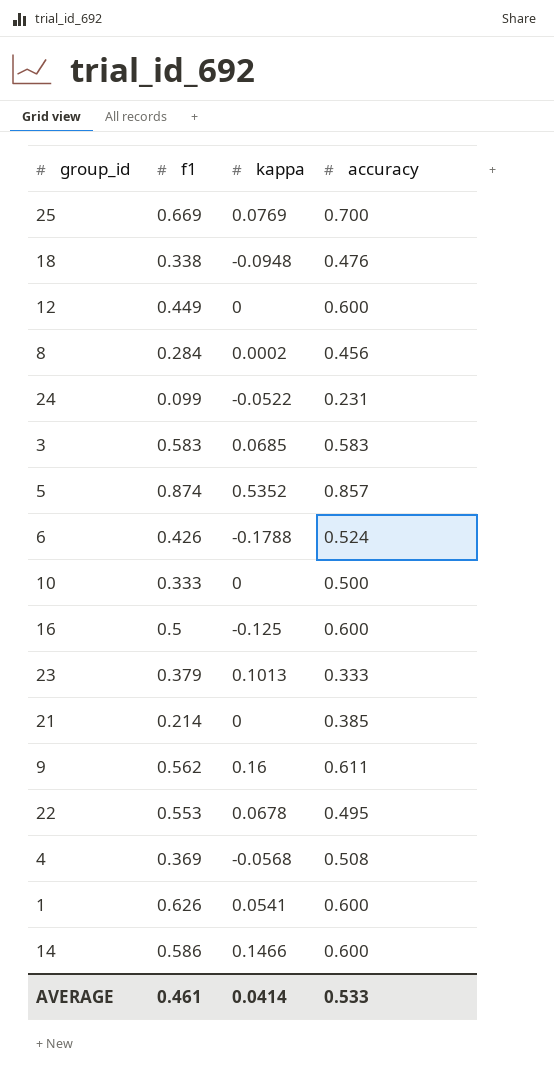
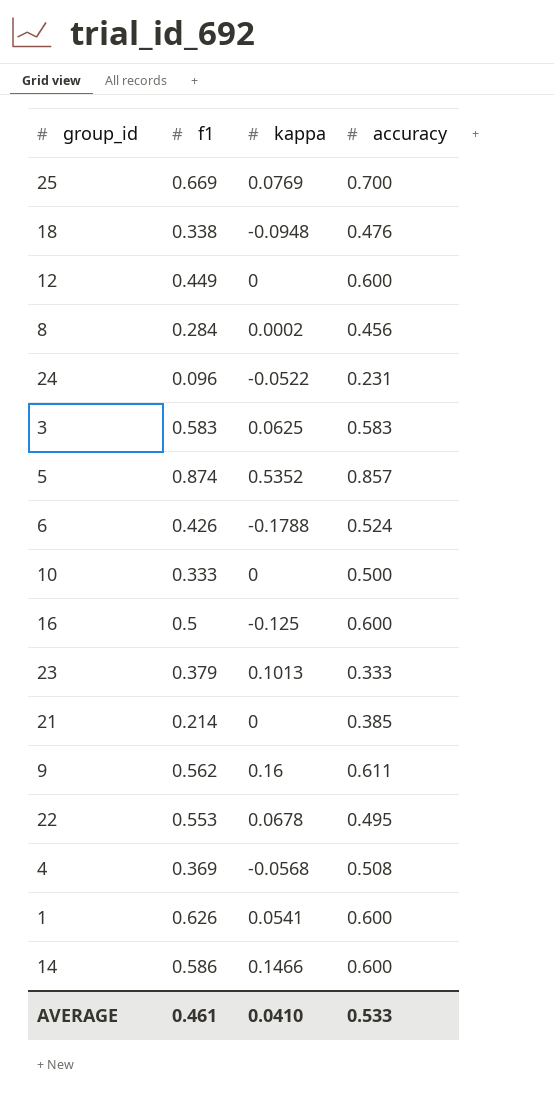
24 | f1: 0.099 -> 0.096
3 | kappa: 0.0685 -> 0.0625
AVERAGE | kappa: 0.0414 -> 0.0410

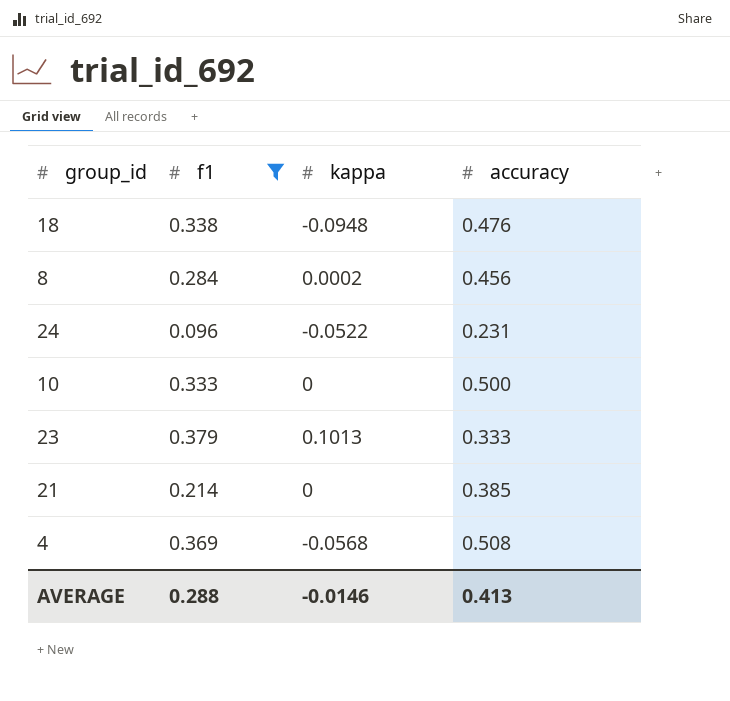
filter: none -> f1 <= 0.379
AVERAGE | f1: 0.461 -> 0.288
AVERAGE | kappa: 0.0410 -> -0.0146
AVERAGE | accuracy: 0.533 -> 0.413

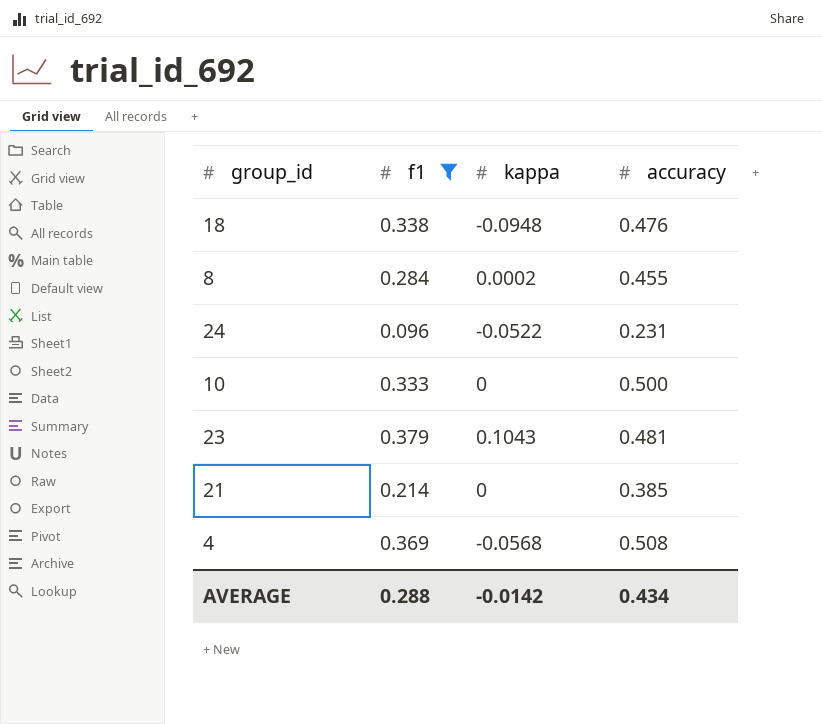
8 | accuracy: 0.456 -> 0.455
23 | kappa: 0.1013 -> 0.1043
23 | accuracy: 0.333 -> 0.481
AVERAGE | kappa: -0.0146 -> -0.0142
AVERAGE | accuracy: 0.413 -> 0.434

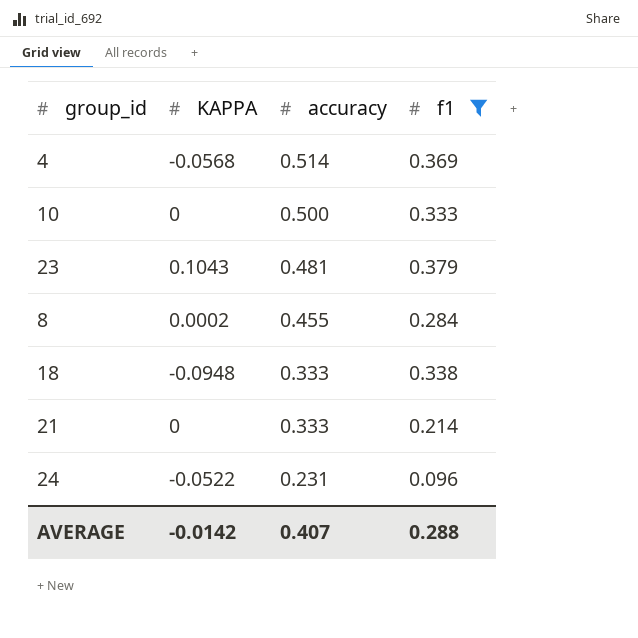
row order: none -> accuracy descending
column name: kappa -> KAPPA
column f1 | position: 2 -> 4
4 | accuracy: 0.508 -> 0.514
18 | accuracy: 0.476 -> 0.333
21 | accuracy: 0.385 -> 0.333
AVERAGE | accuracy: 0.434 -> 0.407

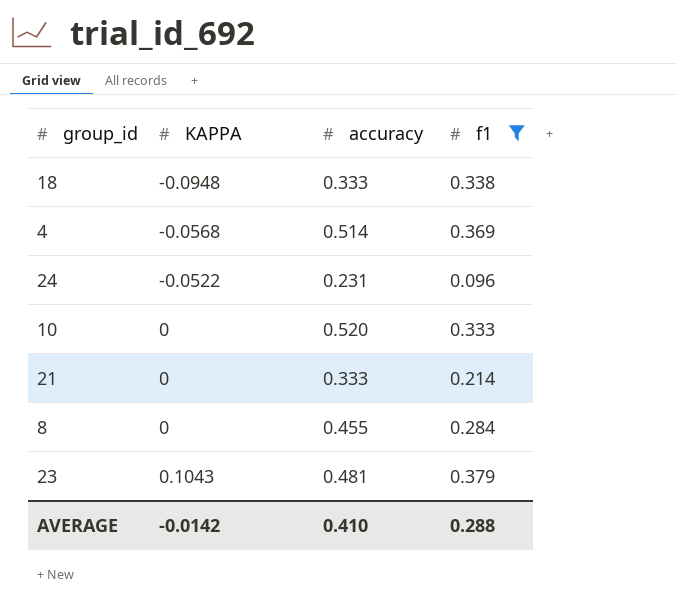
row order: accuracy descending -> KAPPA ascending
10 | accuracy: 0.500 -> 0.520
8 | KAPPA: 0.0002 -> 0
AVERAGE | accuracy: 0.407 -> 0.410

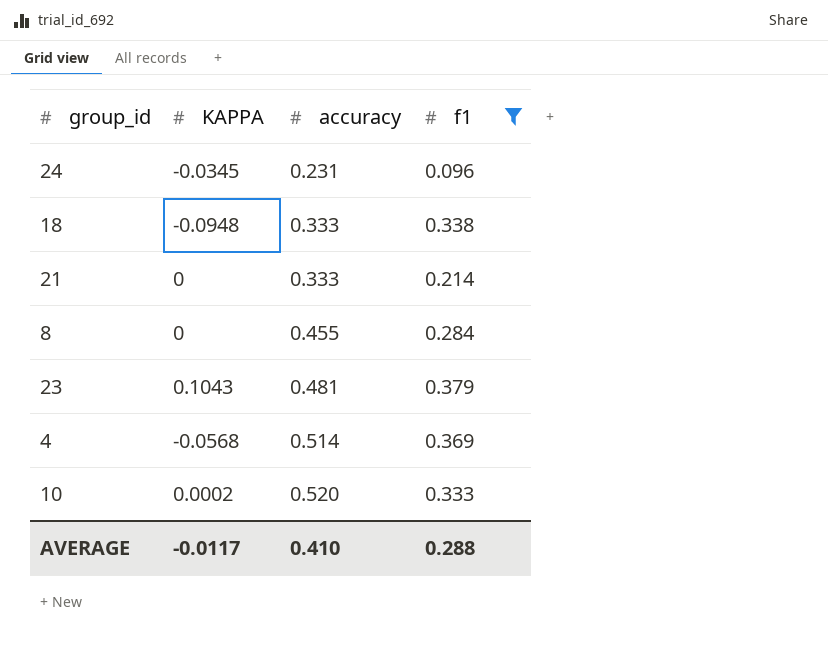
row order: KAPPA ascending -> accuracy ascending
24 | KAPPA: -0.0522 -> -0.0345
10 | KAPPA: 0 -> 0.0002
AVERAGE | KAPPA: -0.0142 -> -0.0117

